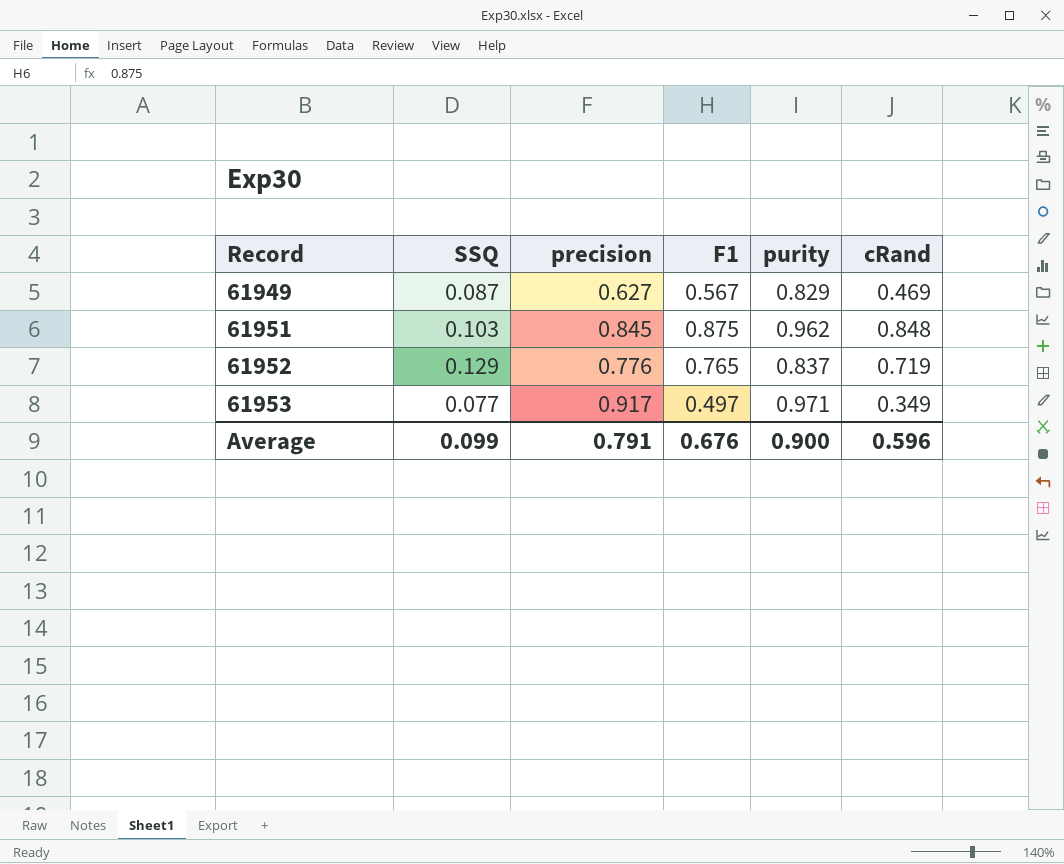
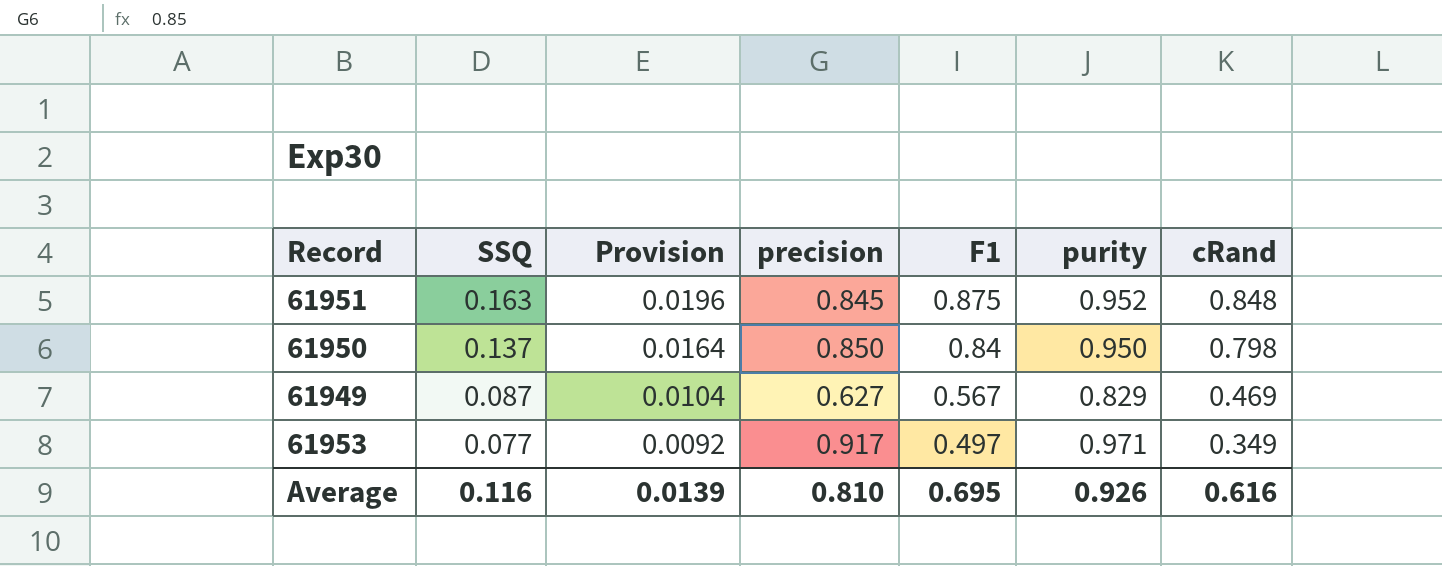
row order: Record ascending -> SSQ descending
column Provision | formula: none -> [SSQ] * 0.12
row 61952: 0.129 | 0.776 | 0.765 | 0.837 | 0.719 -> none
61951 | SSQ: 0.103 -> 0.163
61951 | purity: 0.962 -> 0.952
row 61950: none -> 0.137 | 0.0164 | 0.850 | 0.84 | 0.950 | 0.798
Average | SSQ: 0.099 -> 0.116
Average | precision: 0.791 -> 0.810
Average | F1: 0.676 -> 0.695
Average | purity: 0.900 -> 0.926
Average | cRand: 0.596 -> 0.616

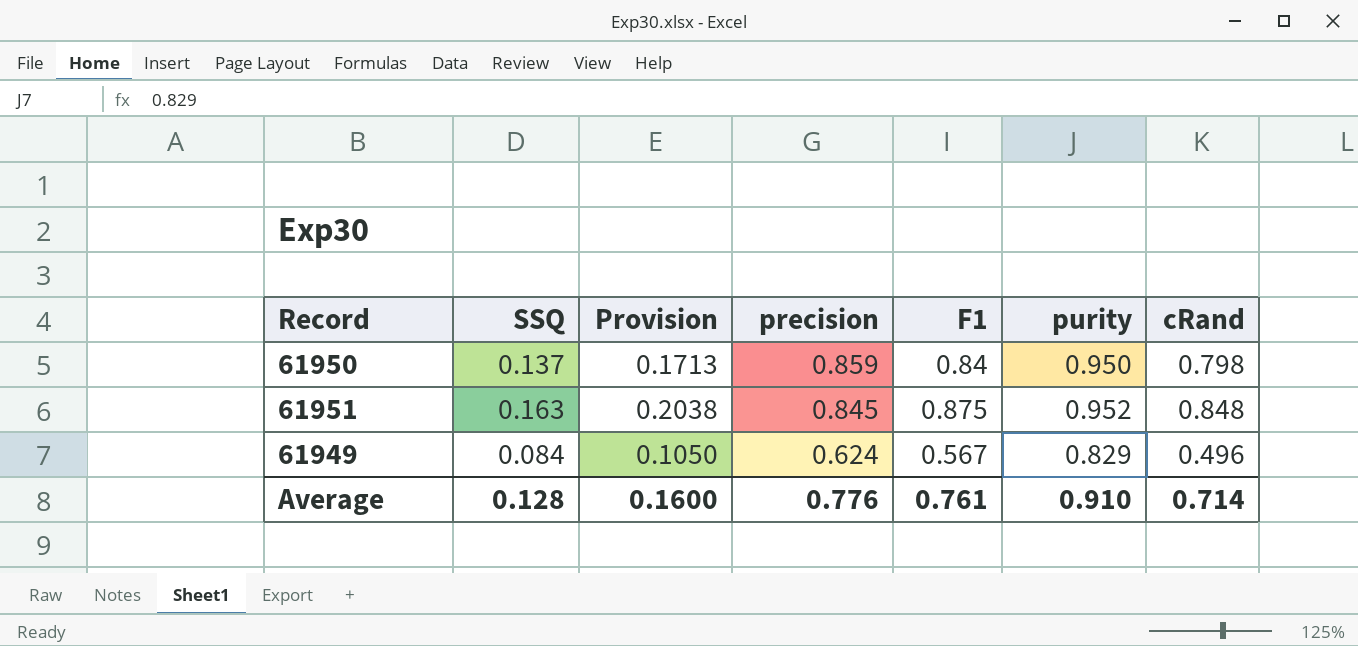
row order: SSQ descending -> precision descending
column Provision | formula: [SSQ] * 0.12 -> [SSQ] * 1.25
row 61953: 0.077 | 0.0092 | 0.917 | 0.497 | 0.971 | 0.349 -> none
61950 | precision: 0.850 -> 0.859
61949 | SSQ: 0.087 -> 0.084
61949 | precision: 0.627 -> 0.624
61949 | cRand: 0.469 -> 0.496
Average | SSQ: 0.116 -> 0.128
Average | Provision: 0.0139 -> 0.1600
Average | precision: 0.810 -> 0.776
Average | F1: 0.695 -> 0.761
Average | purity: 0.926 -> 0.910
Average | cRand: 0.616 -> 0.714

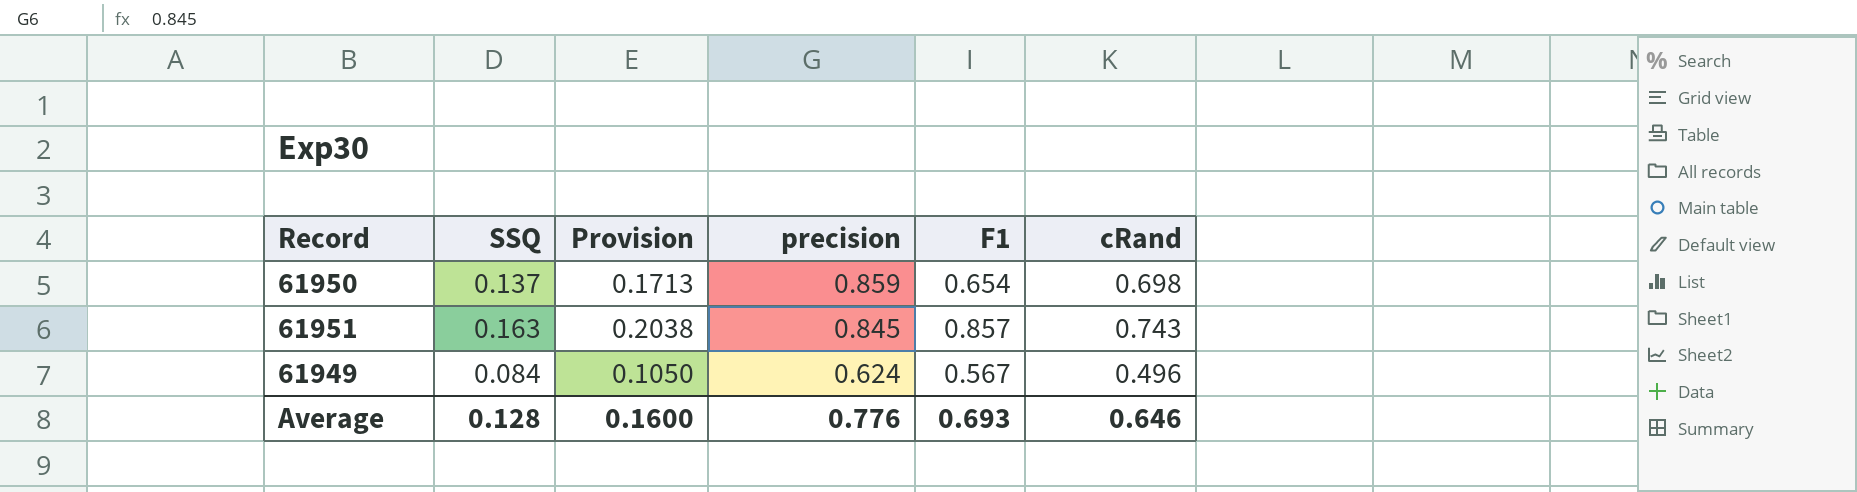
column purity | position: 6 -> none
61950 | F1: 0.84 -> 0.654
61950 | cRand: 0.798 -> 0.698
61951 | F1: 0.875 -> 0.857
61951 | cRand: 0.848 -> 0.743
Average | F1: 0.761 -> 0.693
Average | cRand: 0.714 -> 0.646

